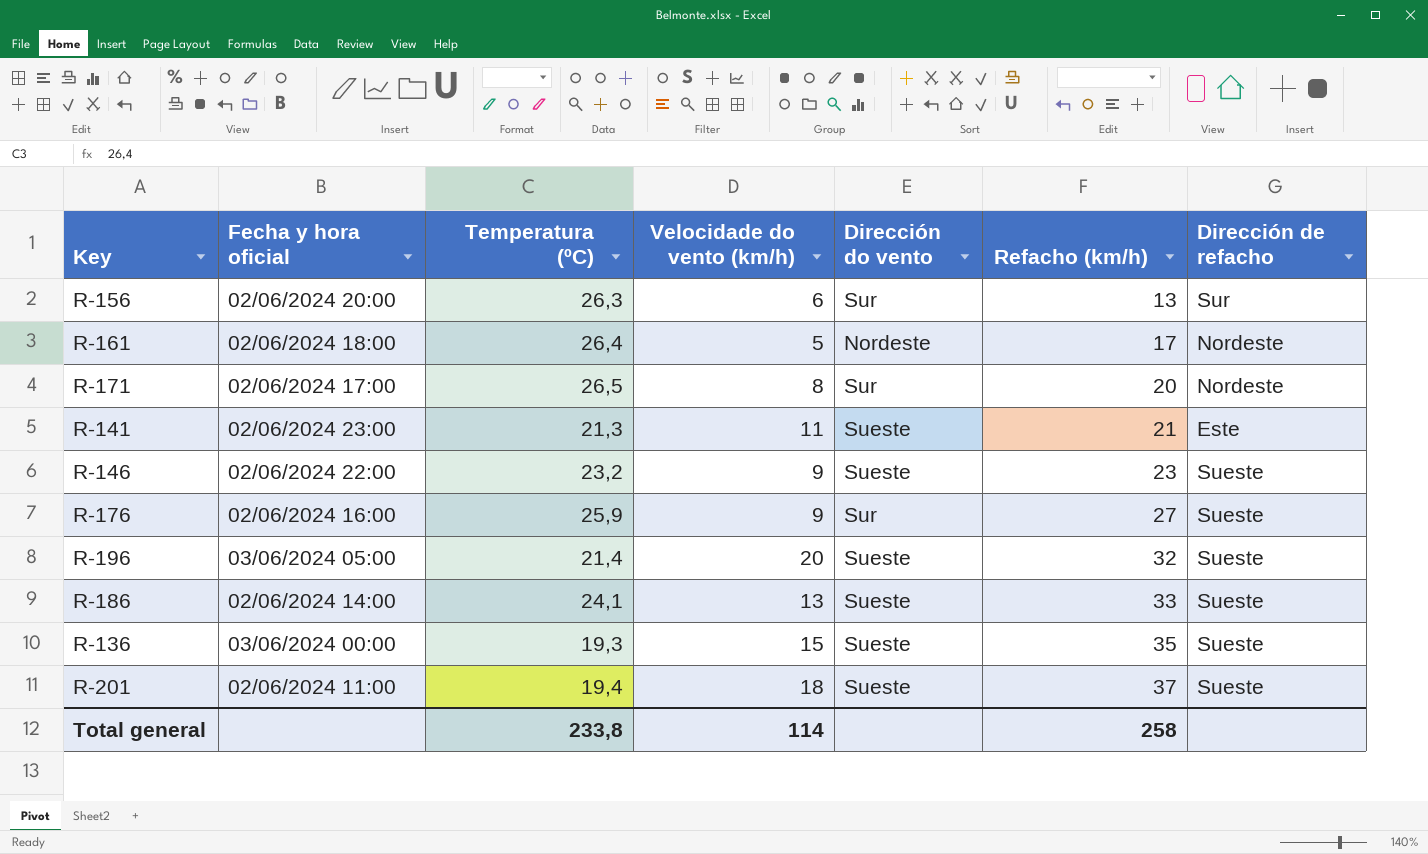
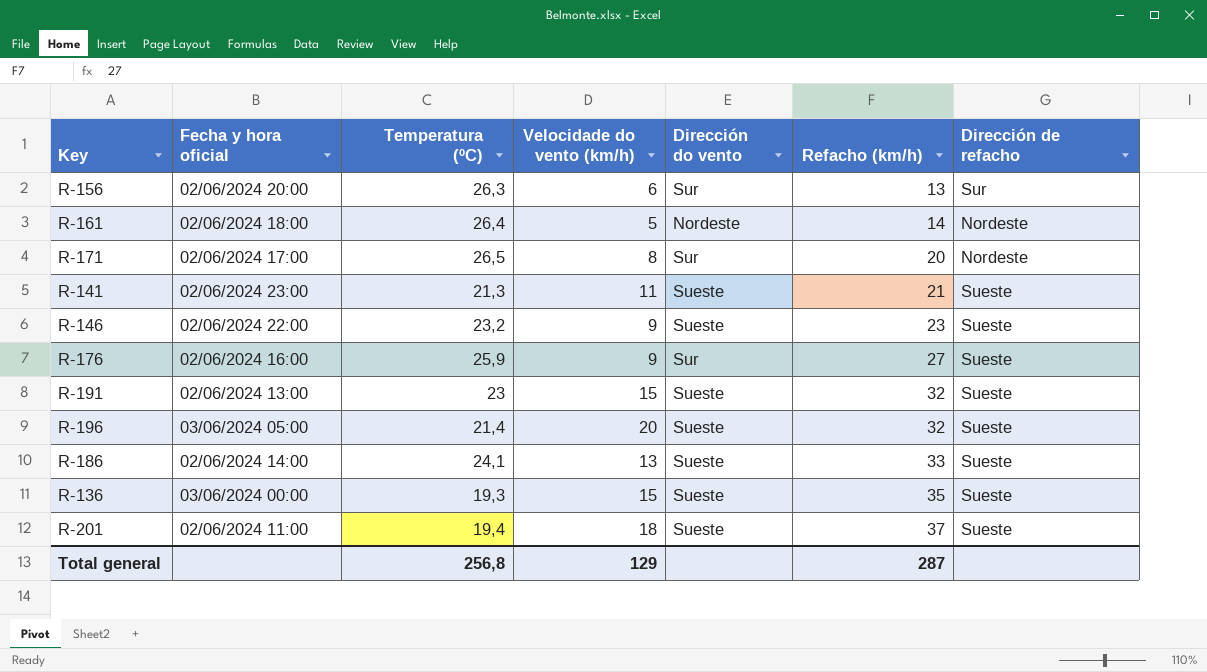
R-161 | Refacho (km/h): 17 -> 14
R-141 | Dirección de refacho: Este -> Sueste
row R-191: none -> 02/06/2024 13:00 | 23 | 15 | Sueste | 32 | Sueste
Total general | Temperatura (ºC): 233,8 -> 256,8
Total general | Velocidade do vento (km/h): 114 -> 129
Total general | Refacho (km/h): 258 -> 287

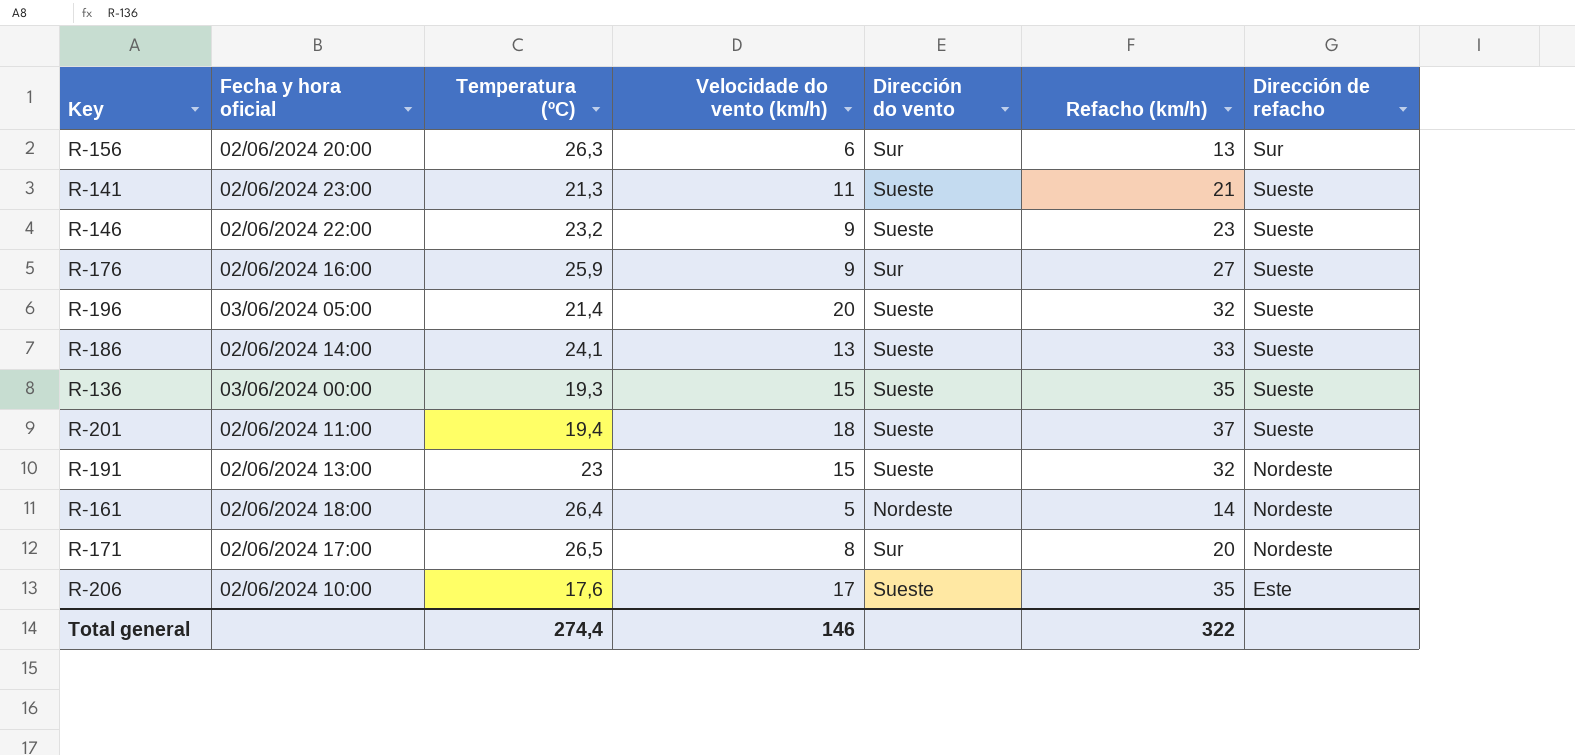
row order: Refacho (km/h) ascending -> Dirección de refacho descending
R-191 | Dirección de refacho: Sueste -> Nordeste
row R-206: none -> 02/06/2024 10:00 | 17,6 | 17 | Sueste | 35 | Este
Total general | Temperatura (ºC): 256,8 -> 274,4
Total general | Velocidade do vento (km/h): 129 -> 146
Total general | Refacho (km/h): 287 -> 322

